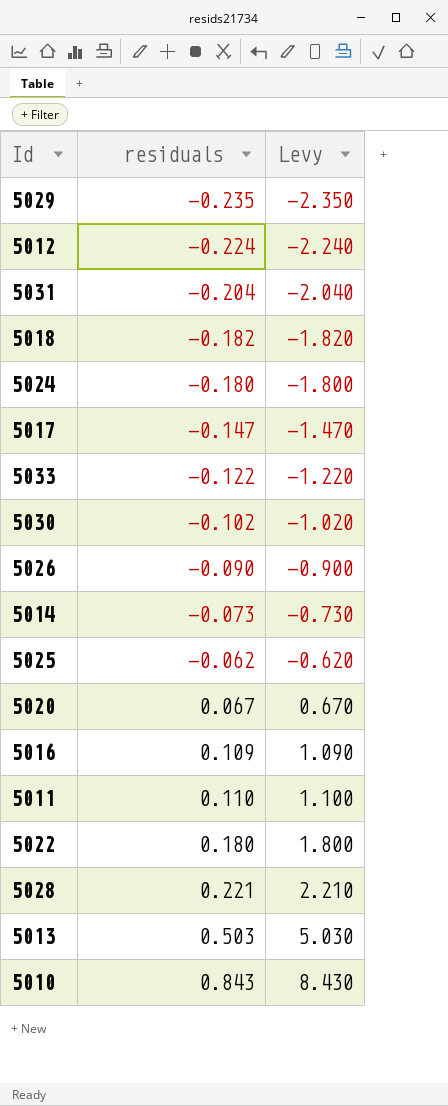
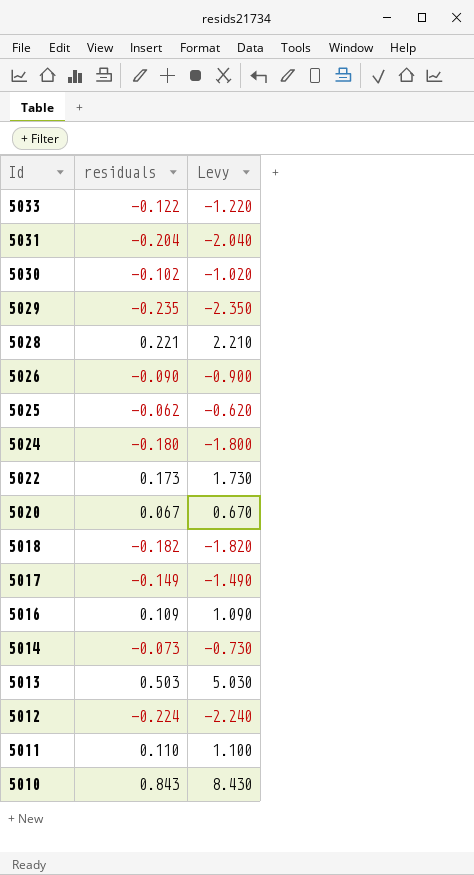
row order: residuals ascending -> Id descending
5022 | residuals: 0.180 -> 0.173
5022 | Levy: 1.800 -> 1.730
5017 | residuals: -0.147 -> -0.149
5017 | Levy: -1.470 -> -1.490

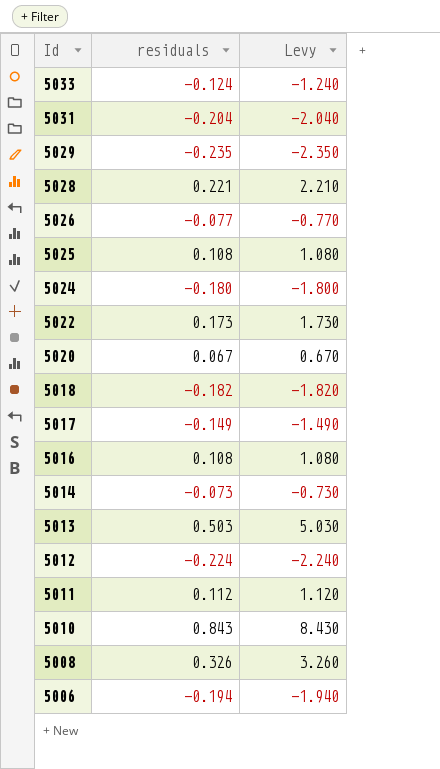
row 5030: -0.102 | -1.020 -> none
5033 | residuals: -0.122 -> -0.124
5033 | Levy: -1.220 -> -1.240
5026 | residuals: -0.090 -> -0.077
5026 | Levy: -0.900 -> -0.770
5025 | residuals: -0.062 -> 0.108
5025 | Levy: -0.620 -> 1.080
5016 | residuals: 0.109 -> 0.108
5016 | Levy: 1.090 -> 1.080
5011 | residuals: 0.110 -> 0.112
5011 | Levy: 1.100 -> 1.120
row 5008: none -> 0.326 | 3.260
row 5006: none -> -0.194 | -1.940

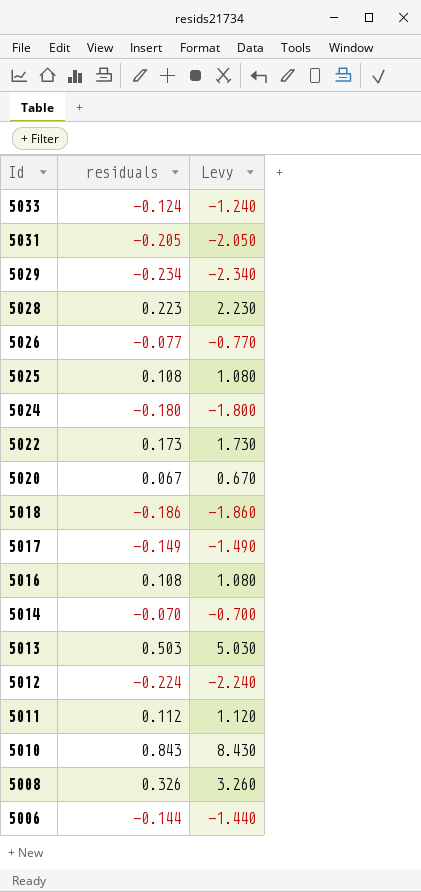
5031 | residuals: -0.204 -> -0.205
5031 | Levy: -2.040 -> -2.050
5029 | residuals: -0.235 -> -0.234
5029 | Levy: -2.350 -> -2.340
5028 | residuals: 0.221 -> 0.223
5028 | Levy: 2.210 -> 2.230
5018 | residuals: -0.182 -> -0.186
5018 | Levy: -1.820 -> -1.860
5014 | residuals: -0.073 -> -0.070
5014 | Levy: -0.730 -> -0.700
5006 | residuals: -0.194 -> -0.144
5006 | Levy: -1.940 -> -1.440

